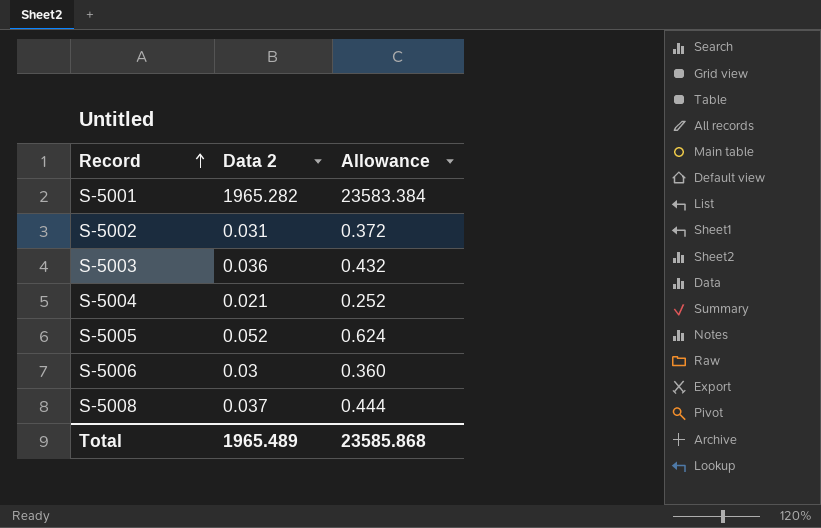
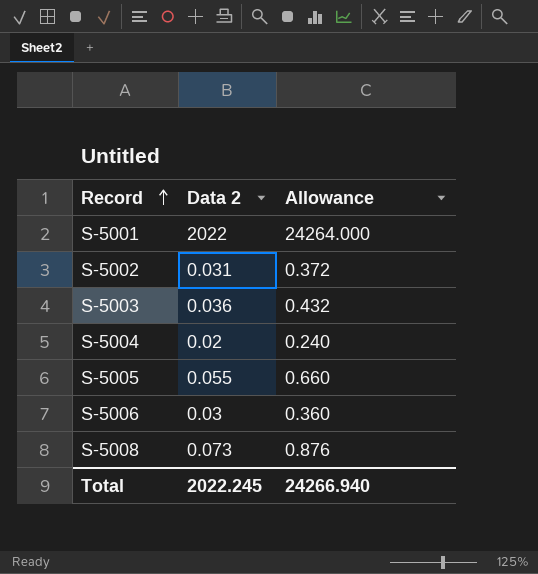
S-5001 | Data 2: 1965.282 -> 2022
S-5001 | Allowance: 23583.384 -> 24264.000
S-5004 | Data 2: 0.021 -> 0.02
S-5004 | Allowance: 0.252 -> 0.240
S-5005 | Data 2: 0.052 -> 0.055
S-5005 | Allowance: 0.624 -> 0.660
S-5008 | Data 2: 0.037 -> 0.073
S-5008 | Allowance: 0.444 -> 0.876
Total | Data 2: 1965.489 -> 2022.245
Total | Allowance: 23585.868 -> 24266.940

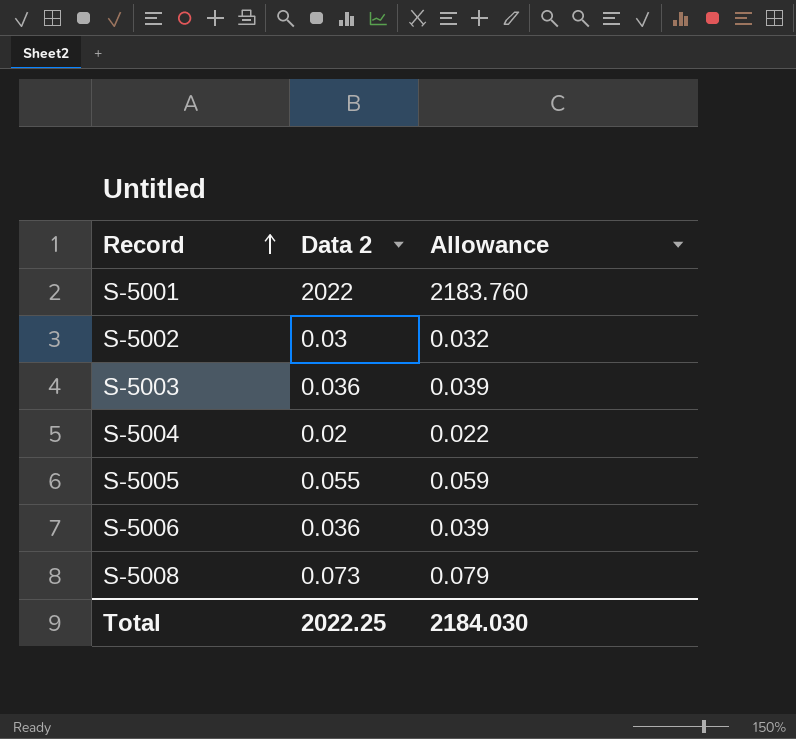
column Allowance | formula: [Data 2] * 12 -> [Data 2] * 1.08
S-5002 | Data 2: 0.031 -> 0.03
S-5006 | Data 2: 0.03 -> 0.036
Total | Data 2: 2022.245 -> 2022.25
Total | Allowance: 24266.940 -> 2184.030

